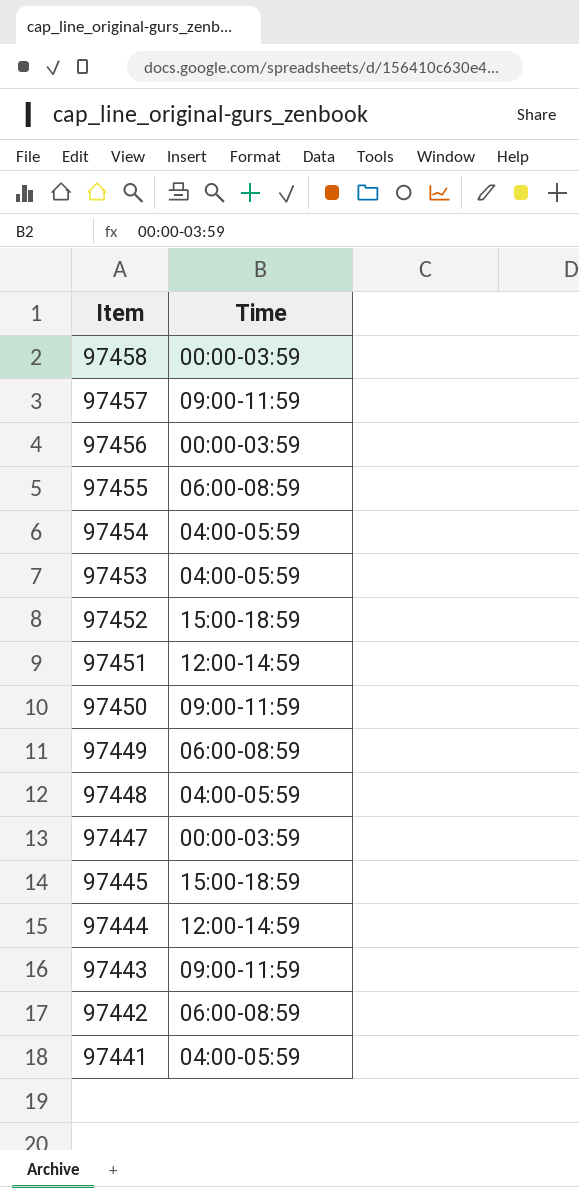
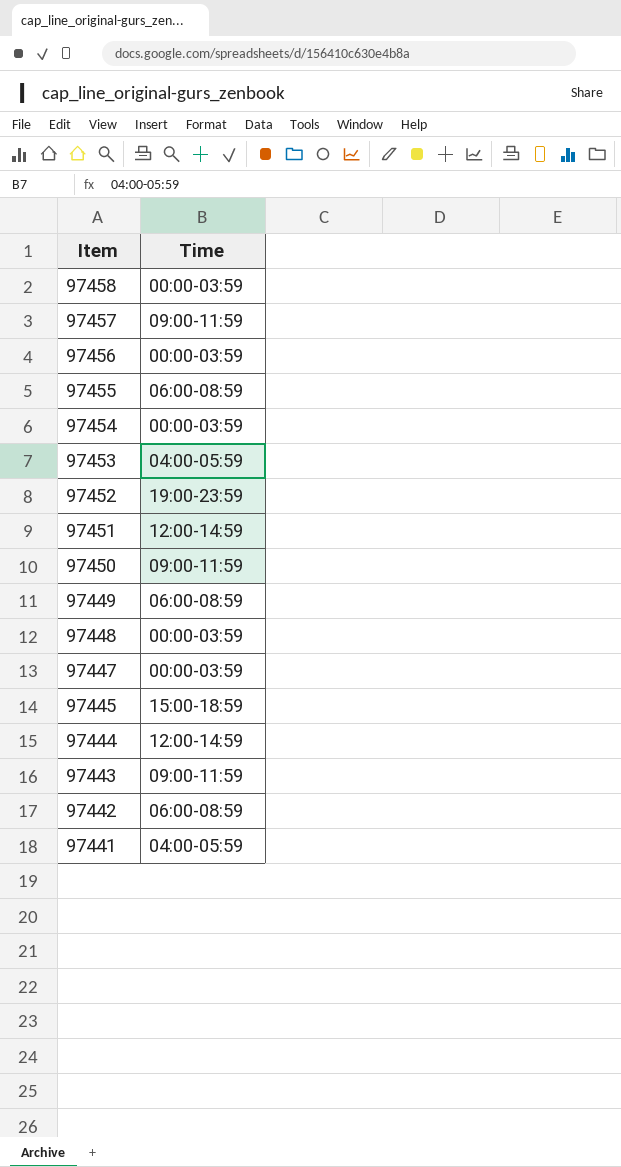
97454 | Time: 04:00-05:59 -> 00:00-03:59
97452 | Time: 15:00-18:59 -> 19:00-23:59
97448 | Time: 04:00-05:59 -> 00:00-03:59

